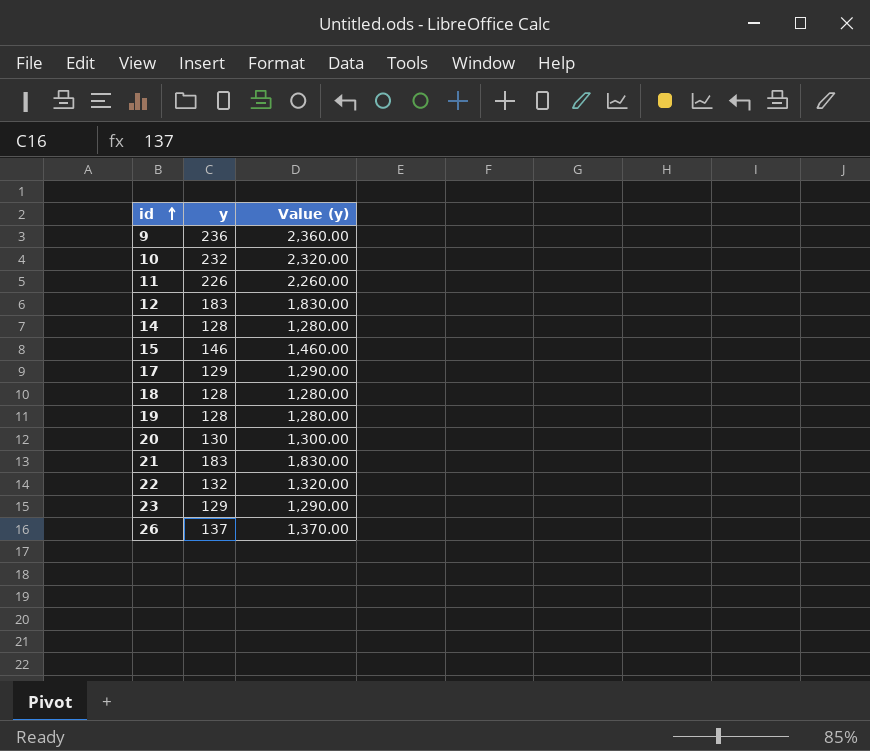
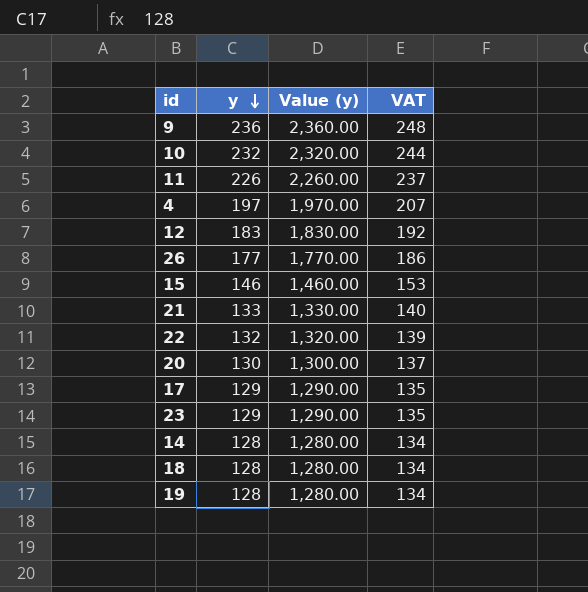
row order: id ascending -> y descending
column VAT | formula: none -> [y] * 1.05
row 4: none -> 197 | 1,970.00 | 207
26 | y: 137 -> 177
26 | Value (y): 1,370.00 -> 1,770.00
21 | y: 183 -> 133
21 | Value (y): 1,830.00 -> 1,330.00

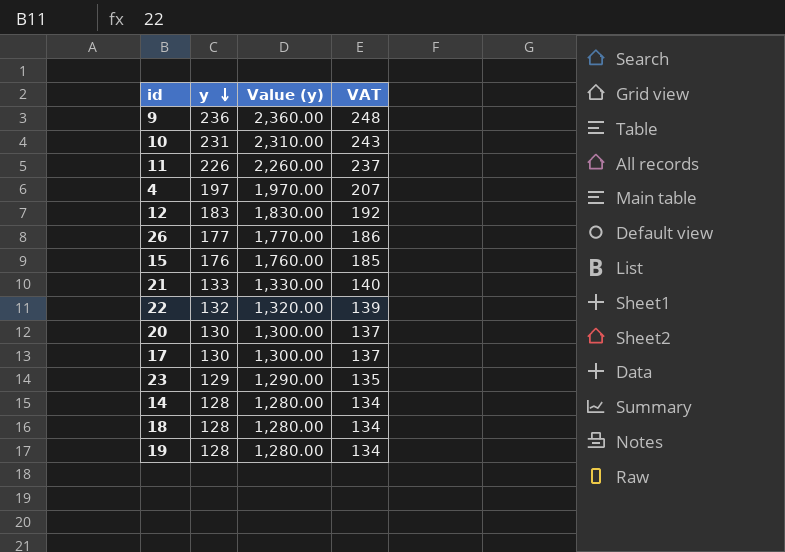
10 | y: 232 -> 231
10 | Value (y): 2,320.00 -> 2,310.00
10 | VAT: 244 -> 243
15 | y: 146 -> 176
15 | Value (y): 1,460.00 -> 1,760.00
15 | VAT: 153 -> 185
17 | y: 129 -> 130
17 | Value (y): 1,290.00 -> 1,300.00
17 | VAT: 135 -> 137

